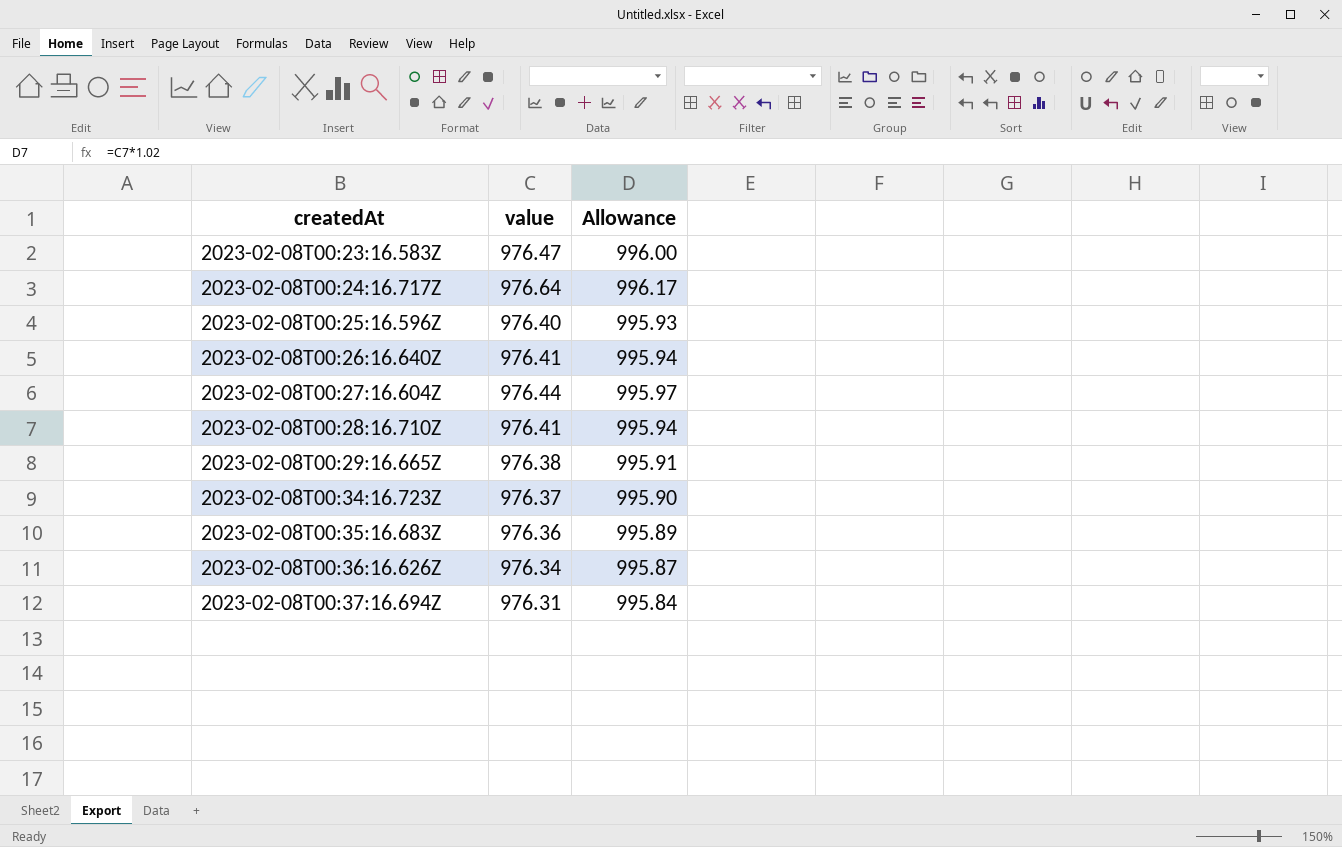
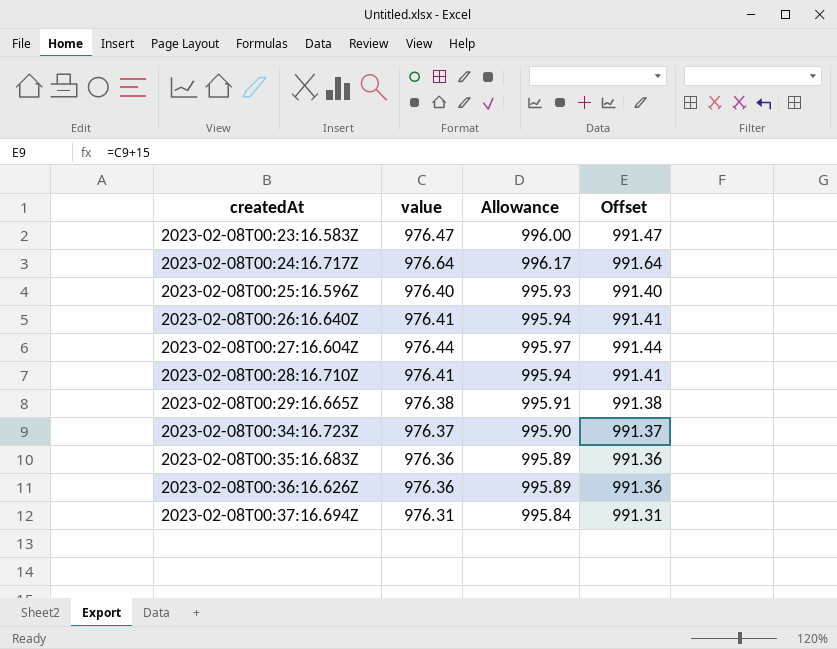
column Offset | formula: none -> [value] + 15
2023-02-08T00:36:16.626Z | value: 976.34 -> 976.36
2023-02-08T00:36:16.626Z | Allowance: 995.87 -> 995.89

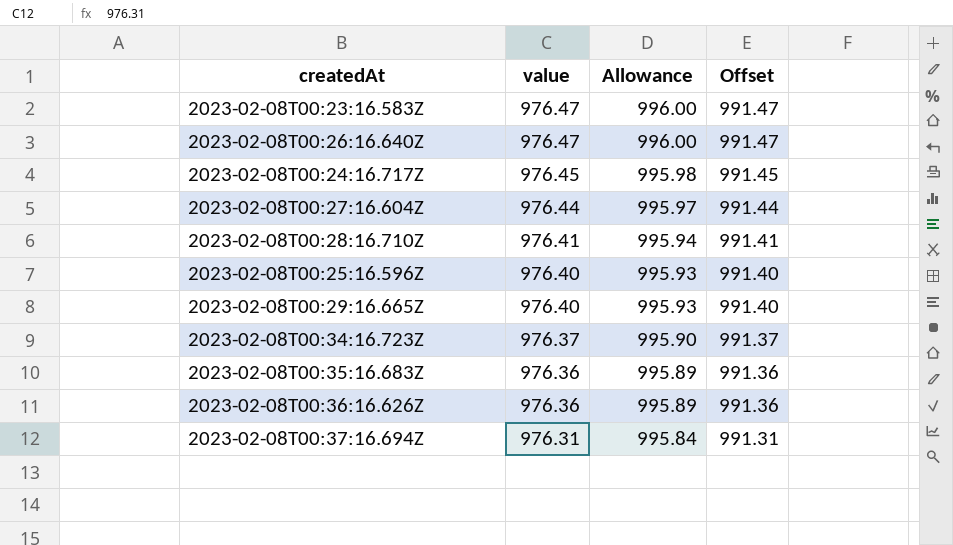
row order: createdAt ascending -> value descending
2023-02-08T00:26:16.640Z | value: 976.41 -> 976.47
2023-02-08T00:26:16.640Z | Allowance: 995.94 -> 996.00
2023-02-08T00:26:16.640Z | Offset: 991.41 -> 991.47
2023-02-08T00:24:16.717Z | value: 976.64 -> 976.45
2023-02-08T00:24:16.717Z | Allowance: 996.17 -> 995.98
2023-02-08T00:24:16.717Z | Offset: 991.64 -> 991.45
2023-02-08T00:29:16.665Z | value: 976.38 -> 976.40
2023-02-08T00:29:16.665Z | Allowance: 995.91 -> 995.93
2023-02-08T00:29:16.665Z | Offset: 991.38 -> 991.40

